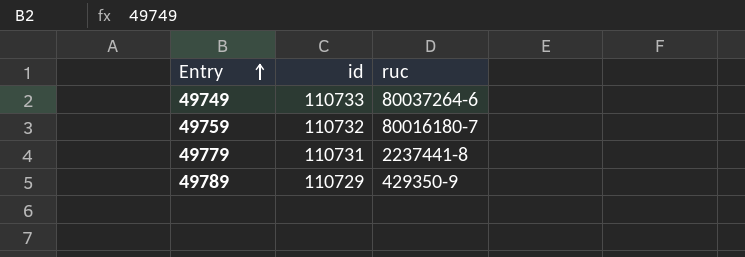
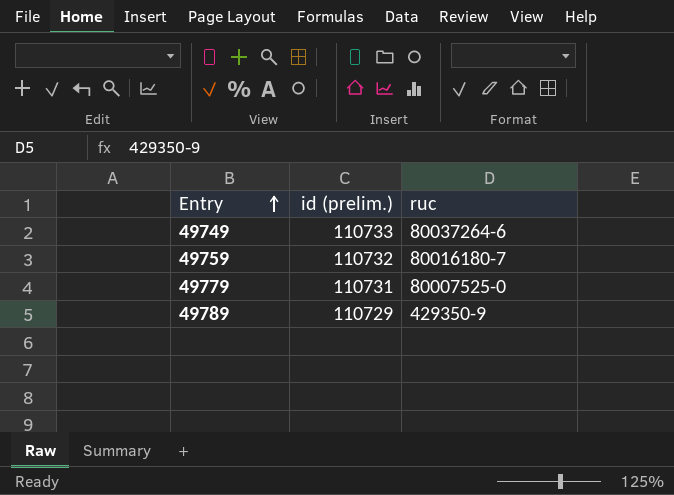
column name: id -> id (prelim.)
49779 | ruc: 2237441-8 -> 80007525-0

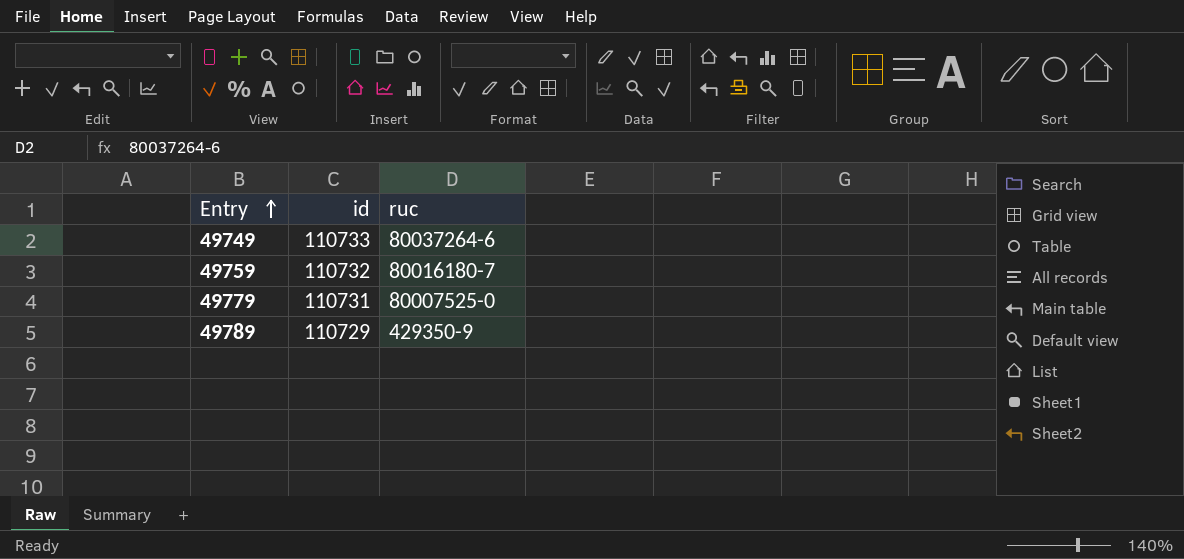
column name: id (prelim.) -> id

